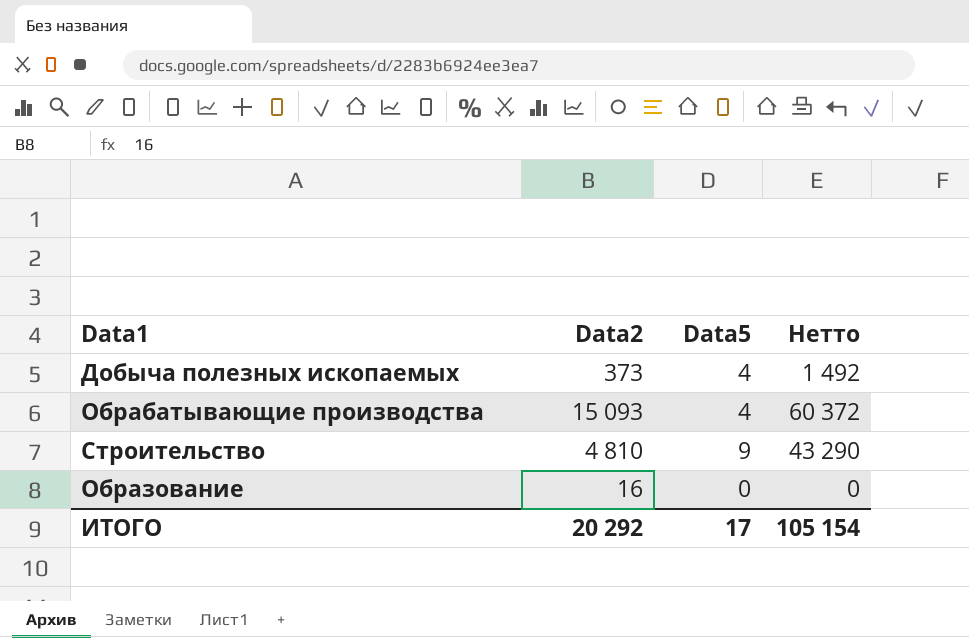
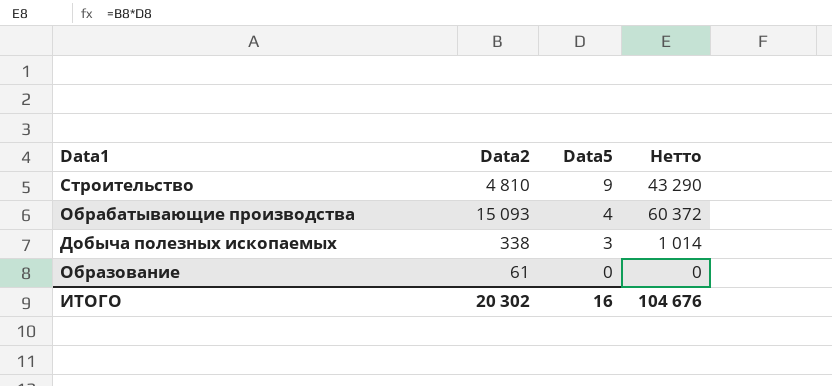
row order: none -> Data5 descending
Добыча полезных ископаемых | Data2: 373 -> 338
Добыча полезных ископаемых | Data5: 4 -> 3
Добыча полезных ископаемых | Нетто: 1 492 -> 1 014
Образование | Data2: 16 -> 61
ИТОГО | Data2: 20 292 -> 20 302
ИТОГО | Data5: 17 -> 16
ИТОГО | Нетто: 105 154 -> 104 676

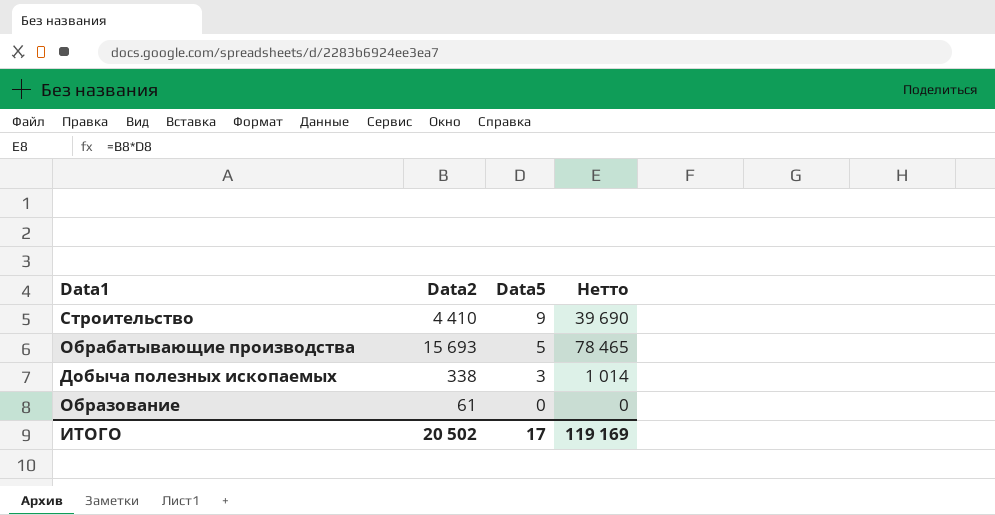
Строительство | Data2: 4 810 -> 4 410
Строительство | Нетто: 43 290 -> 39 690
Обрабатывающие производства | Data2: 15 093 -> 15 693
Обрабатывающие производства | Data5: 4 -> 5
Обрабатывающие производства | Нетто: 60 372 -> 78 465
ИТОГО | Data2: 20 302 -> 20 502
ИТОГО | Data5: 16 -> 17
ИТОГО | Нетто: 104 676 -> 119 169

